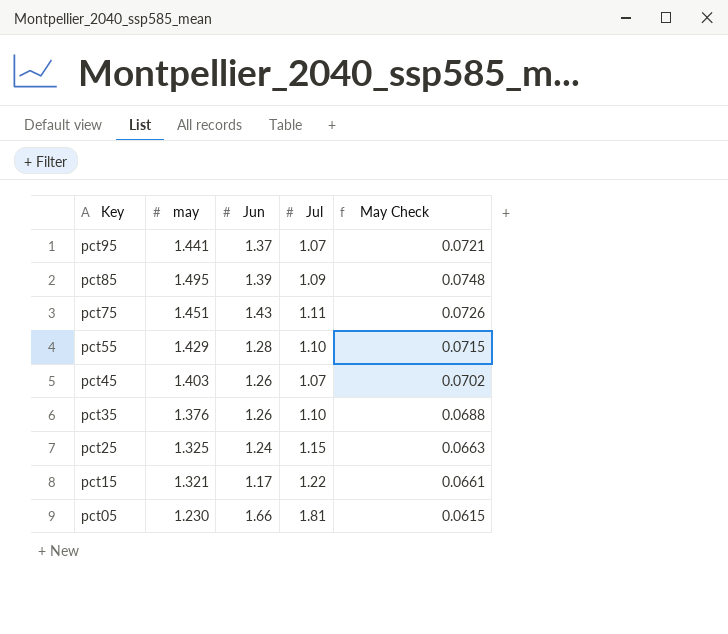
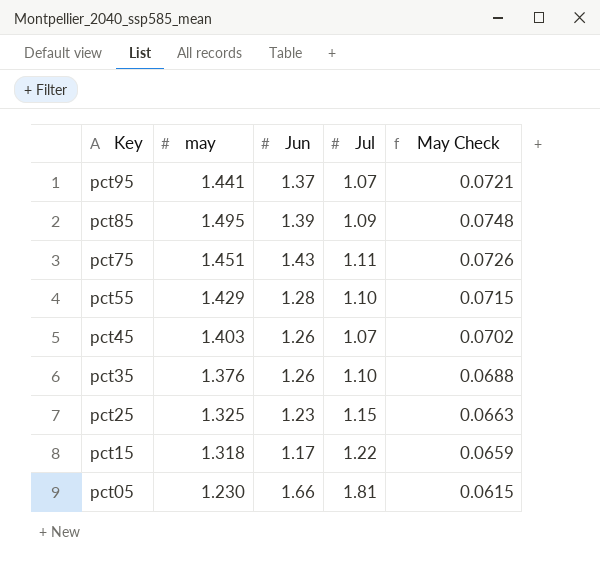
pct25 | Jun: 1.24 -> 1.23
pct15 | may: 1.321 -> 1.318
pct15 | May Check: 0.0661 -> 0.0659

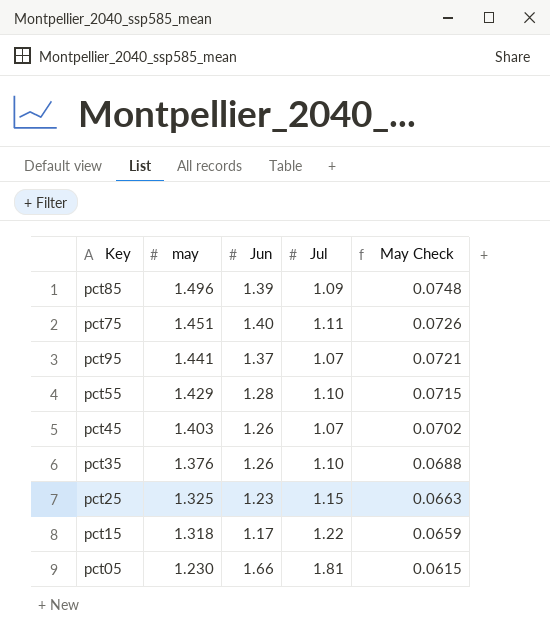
row order: Key descending -> may descending
pct85 | may: 1.495 -> 1.496
pct75 | Jun: 1.43 -> 1.40

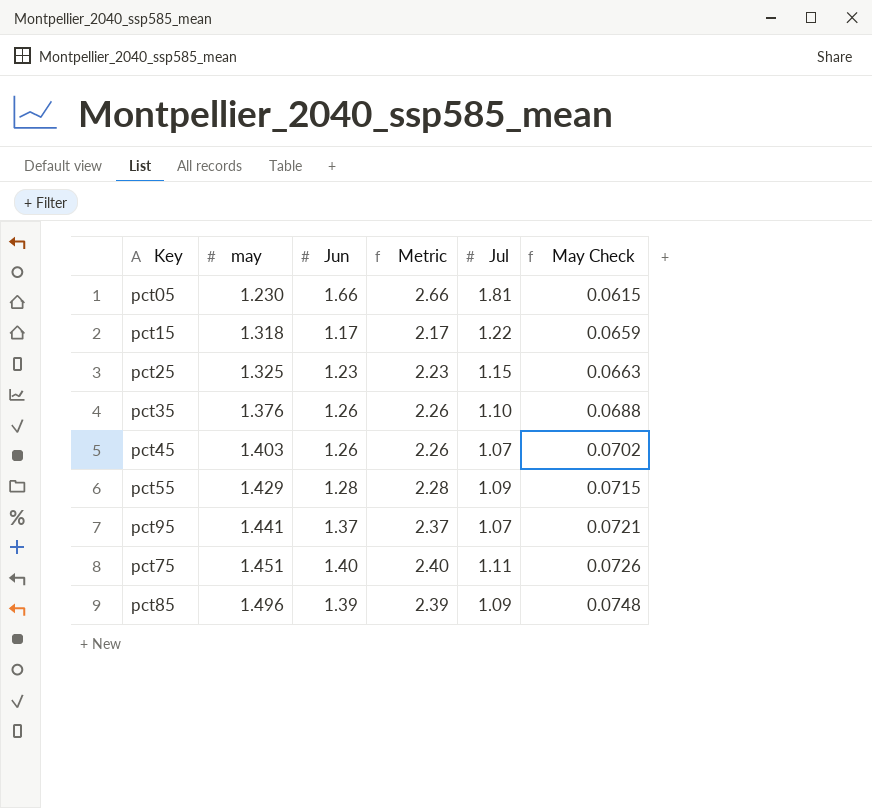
row order: may descending -> may ascending
column Metric | formula: none -> [Jun] + 1
pct55 | Jul: 1.10 -> 1.09

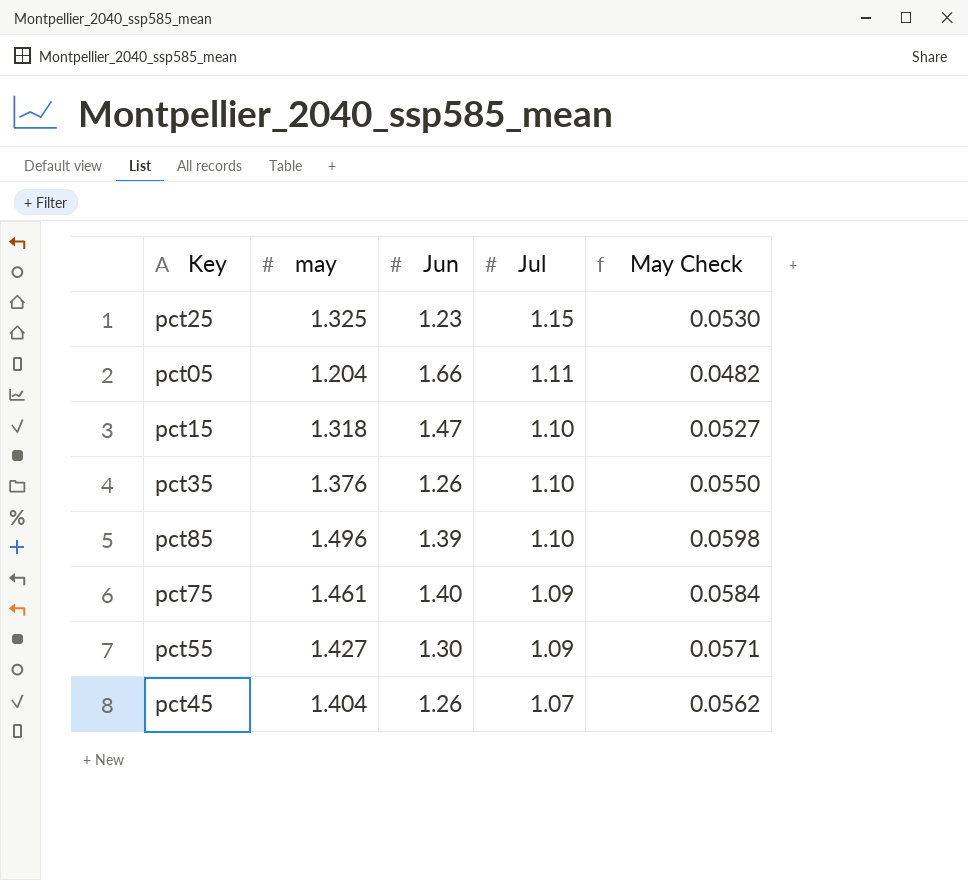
row order: may ascending -> Jul descending
column Metric | formula: [Jun] + 1 -> none
column May Check | formula: [may] * 0.05 -> [may] * 0.04
row pct95: 1.441 | 1.37 | 2.37 | 1.07 | 0.0721 -> none
pct05 | may: 1.230 -> 1.204
pct05 | Jul: 1.81 -> 1.11
pct15 | Jun: 1.17 -> 1.47
pct15 | Jul: 1.22 -> 1.10
pct85 | Jul: 1.09 -> 1.10
pct75 | may: 1.451 -> 1.461
pct75 | Jul: 1.11 -> 1.09
pct55 | may: 1.429 -> 1.427
pct55 | Jun: 1.28 -> 1.30
pct45 | may: 1.403 -> 1.404

